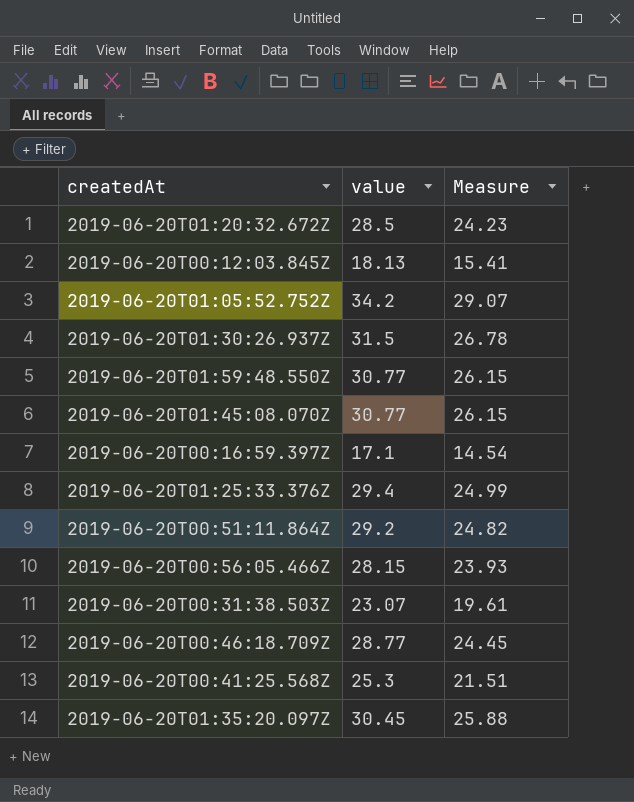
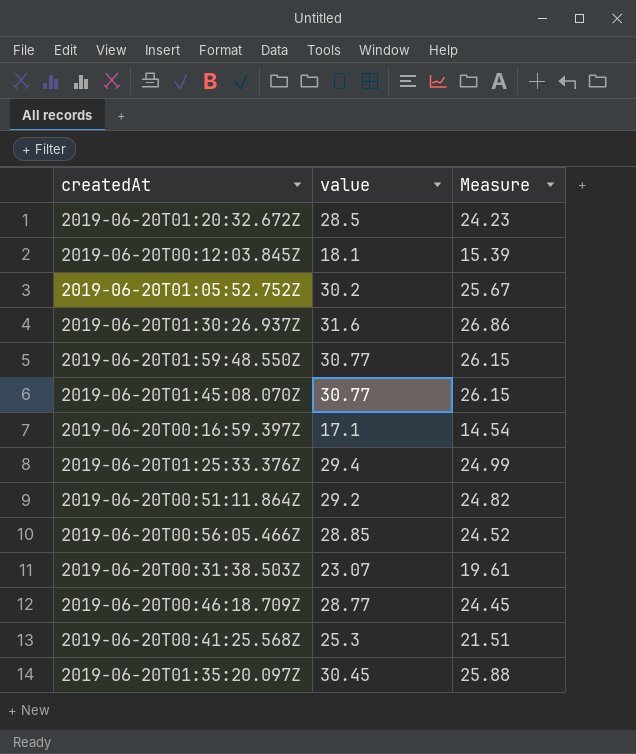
2019-06-20T00:12:03.845Z | value: 18.13 -> 18.1
2019-06-20T00:12:03.845Z | Measure: 15.41 -> 15.39
2019-06-20T01:05:52.752Z | value: 34.2 -> 30.2
2019-06-20T01:05:52.752Z | Measure: 29.07 -> 25.67
2019-06-20T01:30:26.937Z | value: 31.5 -> 31.6
2019-06-20T01:30:26.937Z | Measure: 26.78 -> 26.86
2019-06-20T00:56:05.466Z | value: 28.15 -> 28.85
2019-06-20T00:56:05.466Z | Measure: 23.93 -> 24.52

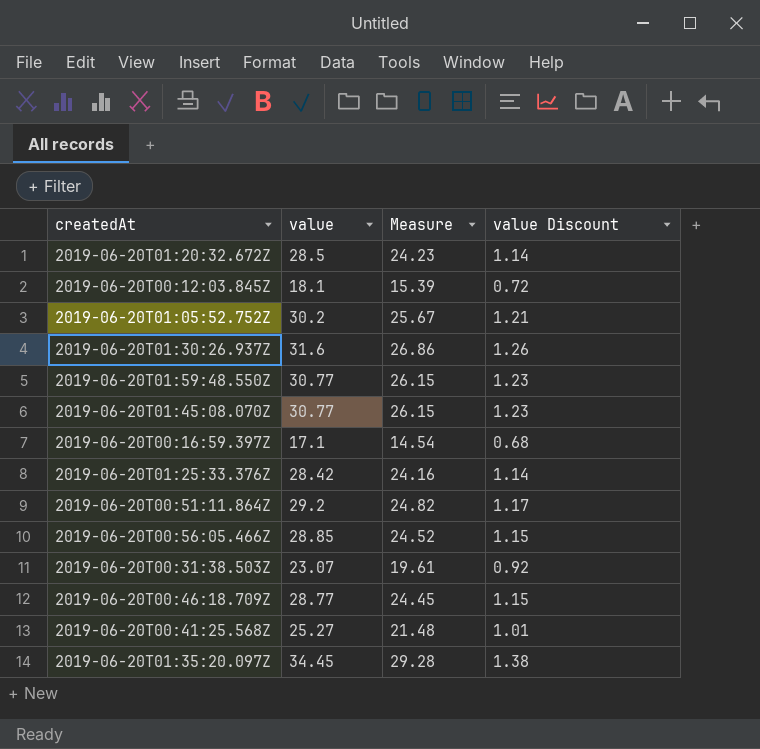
column value Discount | formula: none -> [value] * 0.04
2019-06-20T01:25:33.376Z | value: 29.4 -> 28.42
2019-06-20T01:25:33.376Z | Measure: 24.99 -> 24.16
2019-06-20T00:41:25.568Z | value: 25.3 -> 25.27
2019-06-20T00:41:25.568Z | Measure: 21.51 -> 21.48
2019-06-20T01:35:20.097Z | value: 30.45 -> 34.45
2019-06-20T01:35:20.097Z | Measure: 25.88 -> 29.28

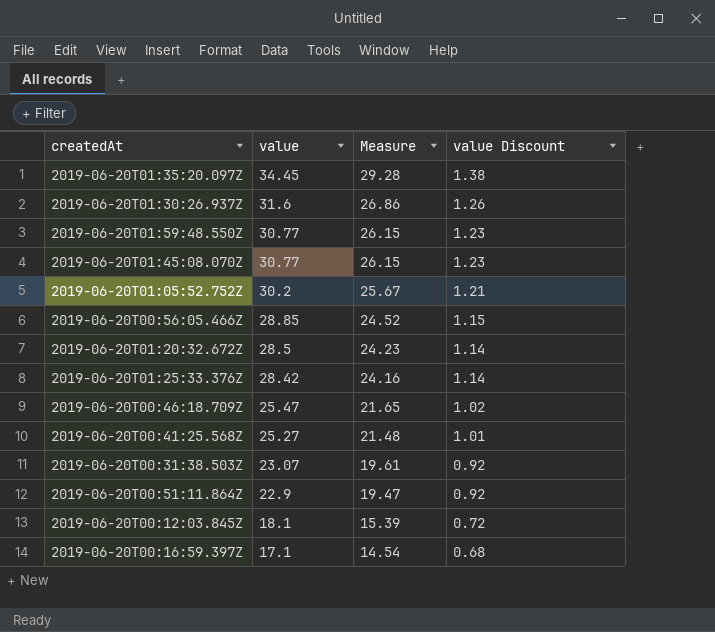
row order: none -> value descending
2019-06-20T00:46:18.709Z | value: 28.77 -> 25.47
2019-06-20T00:46:18.709Z | Measure: 24.45 -> 21.65
2019-06-20T00:46:18.709Z | value Discount: 1.15 -> 1.02
2019-06-20T00:51:11.864Z | value: 29.2 -> 22.9
2019-06-20T00:51:11.864Z | Measure: 24.82 -> 19.47
2019-06-20T00:51:11.864Z | value Discount: 1.17 -> 0.92

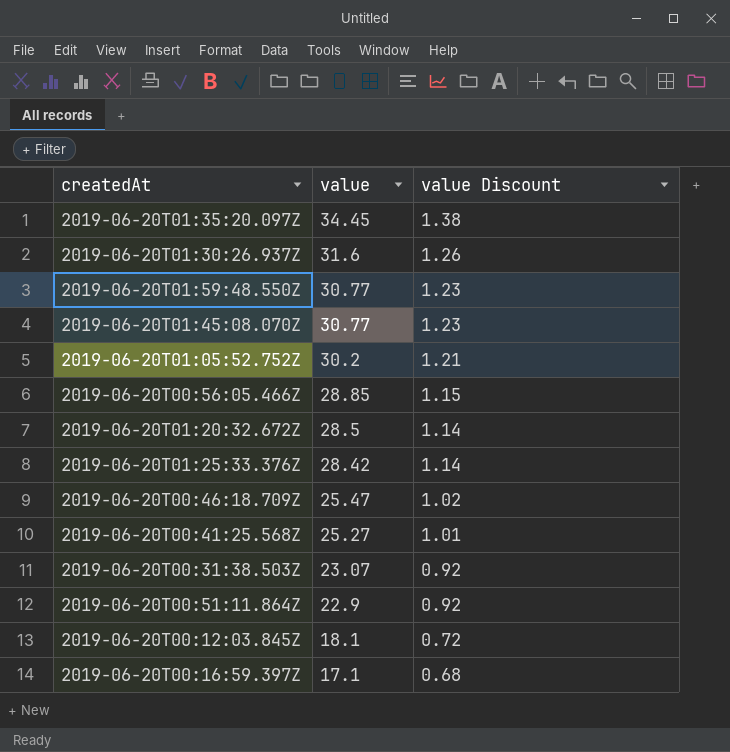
column Measure | formula: [value] * 0.85 -> none

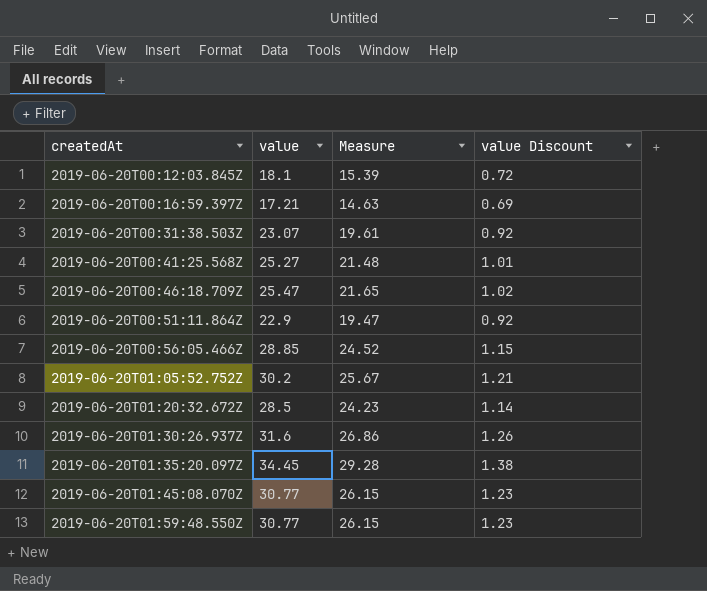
row order: value descending -> createdAt ascending
column Measure | formula: none -> [value] * 0.85
row 2019-06-20T01:25:33.376Z: 28.42 | 1.14 -> none
2019-06-20T00:16:59.397Z | value: 17.1 -> 17.21
2019-06-20T00:16:59.397Z | value Discount: 0.68 -> 0.69

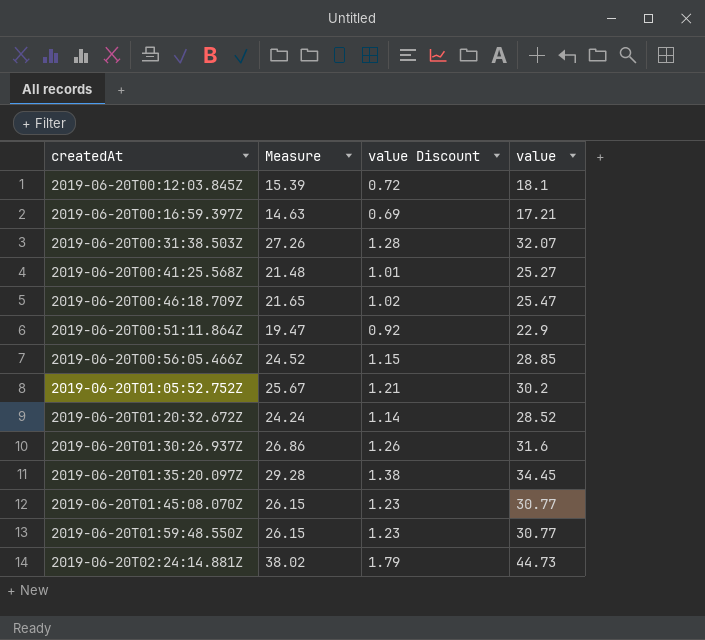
column value | position: 2 -> 4
2019-06-20T00:31:38.503Z | Measure: 19.61 -> 27.26
2019-06-20T00:31:38.503Z | value Discount: 0.92 -> 1.28
2019-06-20T00:31:38.503Z | value: 23.07 -> 32.07
2019-06-20T01:20:32.672Z | Measure: 24.23 -> 24.24
2019-06-20T01:20:32.672Z | value: 28.5 -> 28.52
row 2019-06-20T02:24:14.881Z: none -> 38.02 | 1.79 | 44.73

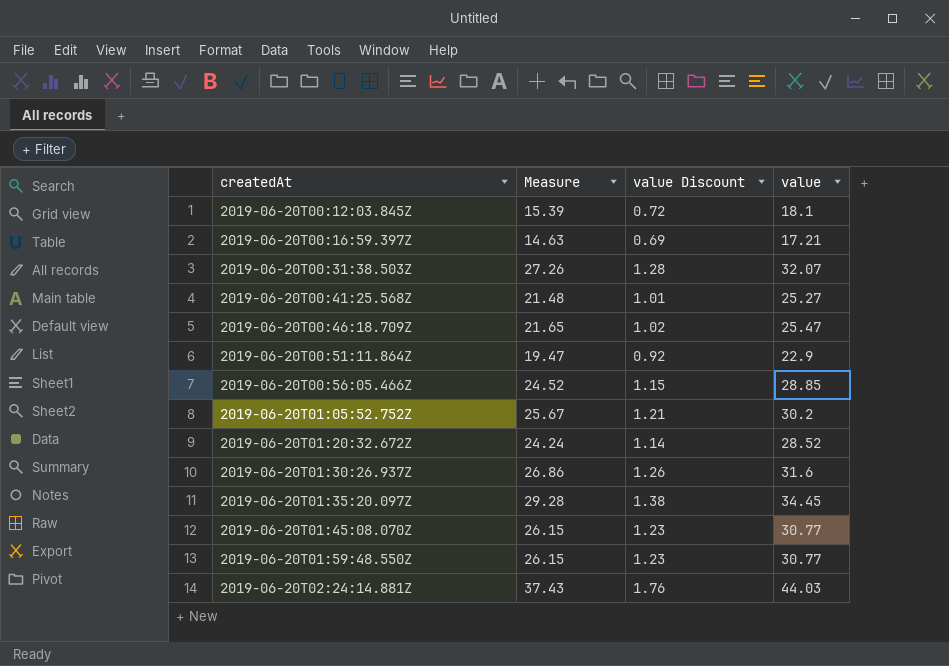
2019-06-20T02:24:14.881Z | Measure: 38.02 -> 37.43
2019-06-20T02:24:14.881Z | value Discount: 1.79 -> 1.76
2019-06-20T02:24:14.881Z | value: 44.73 -> 44.03

